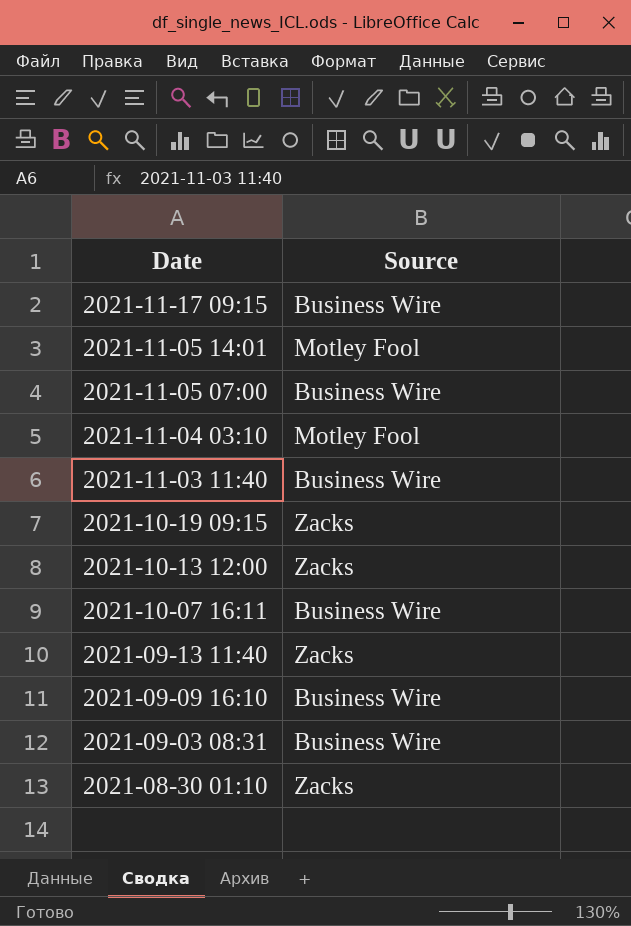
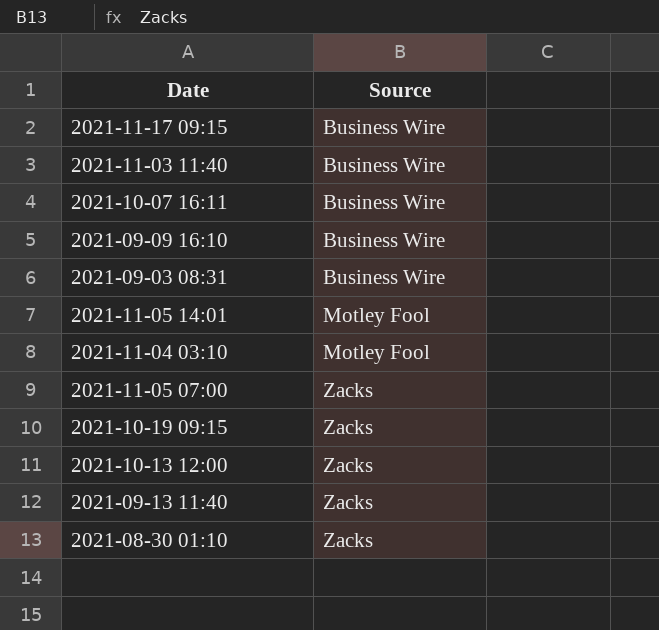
row order: Date descending -> Source ascending
2021-11-05 07:00 | Source: Business Wire -> Zacks

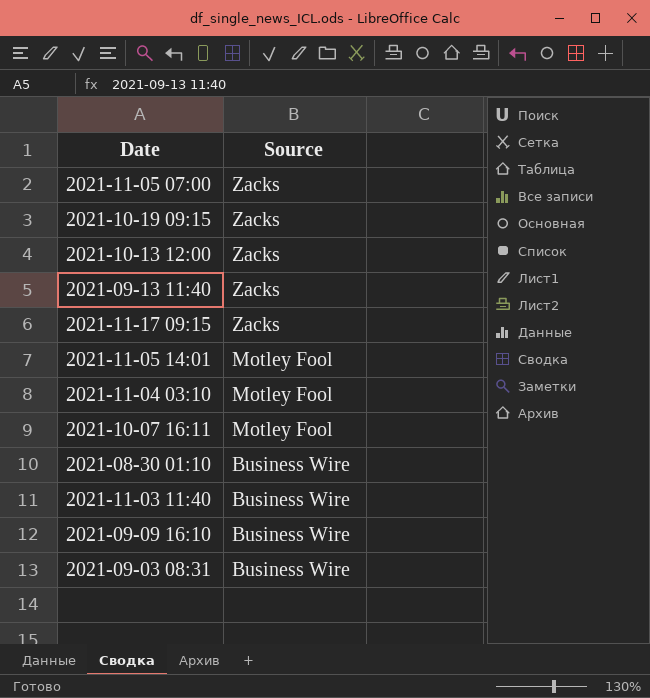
row order: Source ascending -> Source descending
2021-11-17 09:15 | Source: Business Wire -> Zacks
2021-10-07 16:11 | Source: Business Wire -> Motley Fool
2021-08-30 01:10 | Source: Zacks -> Business Wire

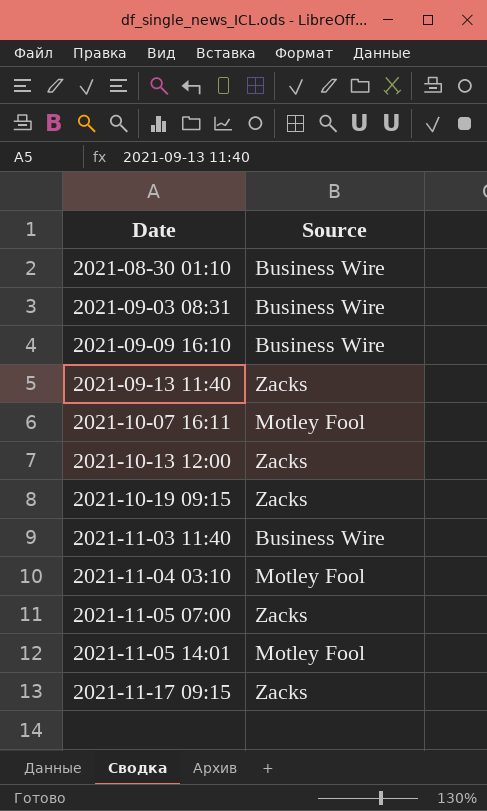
row order: Source descending -> Date ascending

